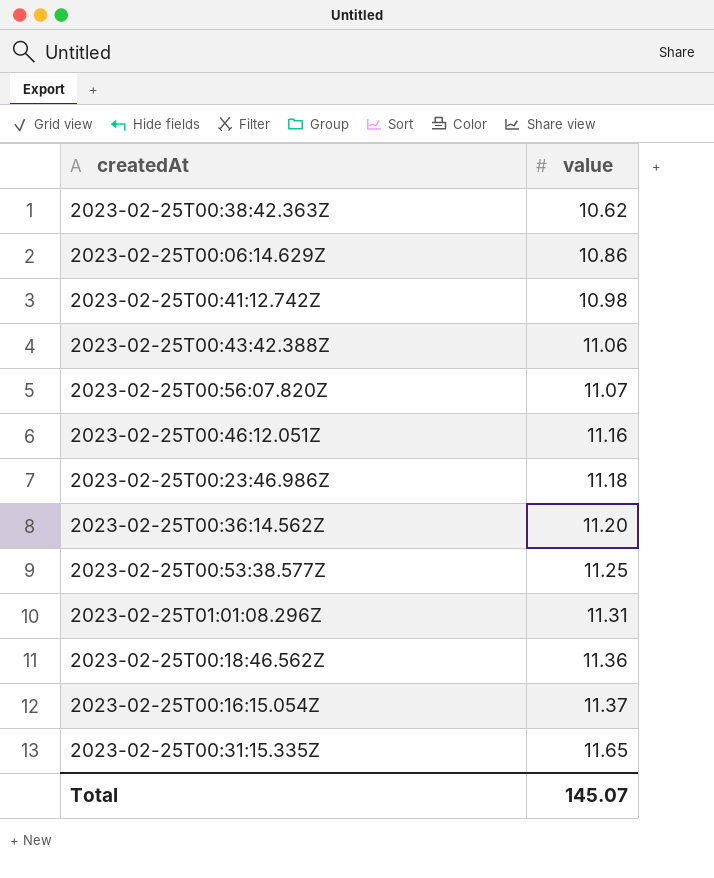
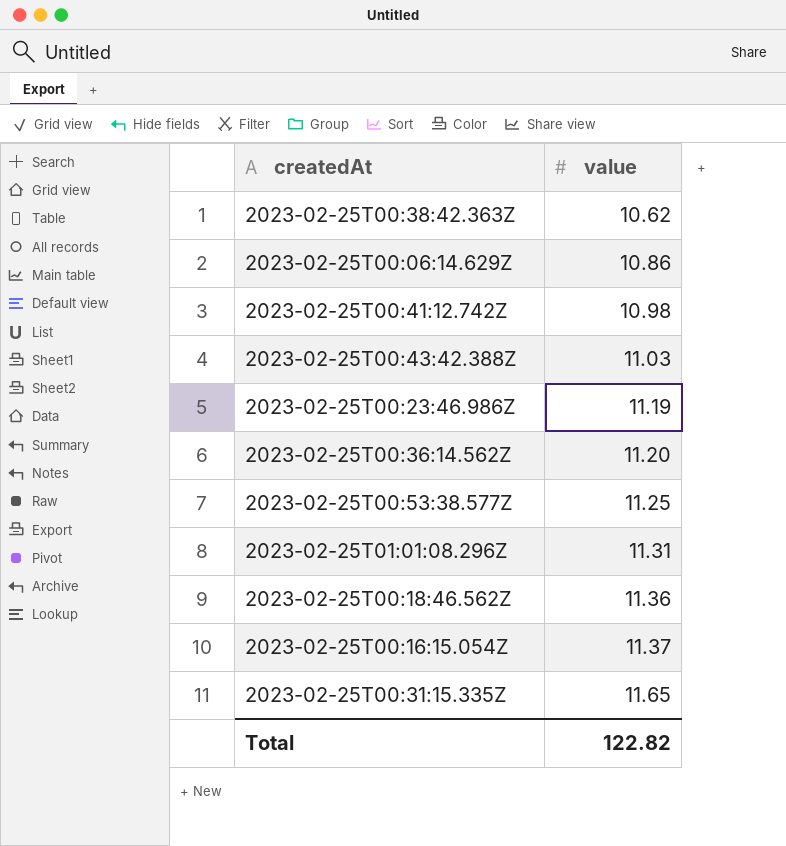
row 2023-02-25T00:56:07.820Z: 11.07 -> none
row 2023-02-25T00:46:12.051Z: 11.16 -> none
2023-02-25T00:43:42.388Z | value: 11.06 -> 11.03
2023-02-25T00:23:46.986Z | value: 11.18 -> 11.19
Total | value: 145.07 -> 122.82

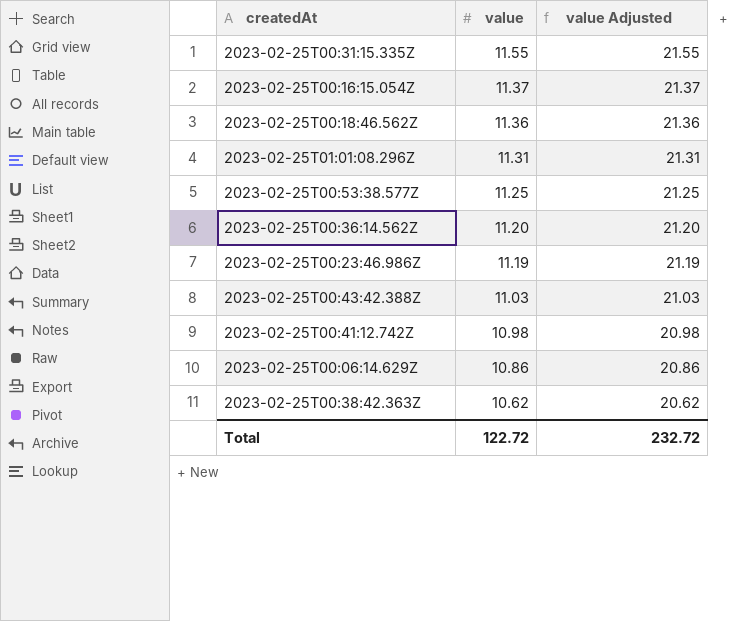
row order: value ascending -> value descending
column value Adjusted | formula: none -> [value] + 10
2023-02-25T00:31:15.335Z | value: 11.65 -> 11.55
Total | value: 122.82 -> 122.72

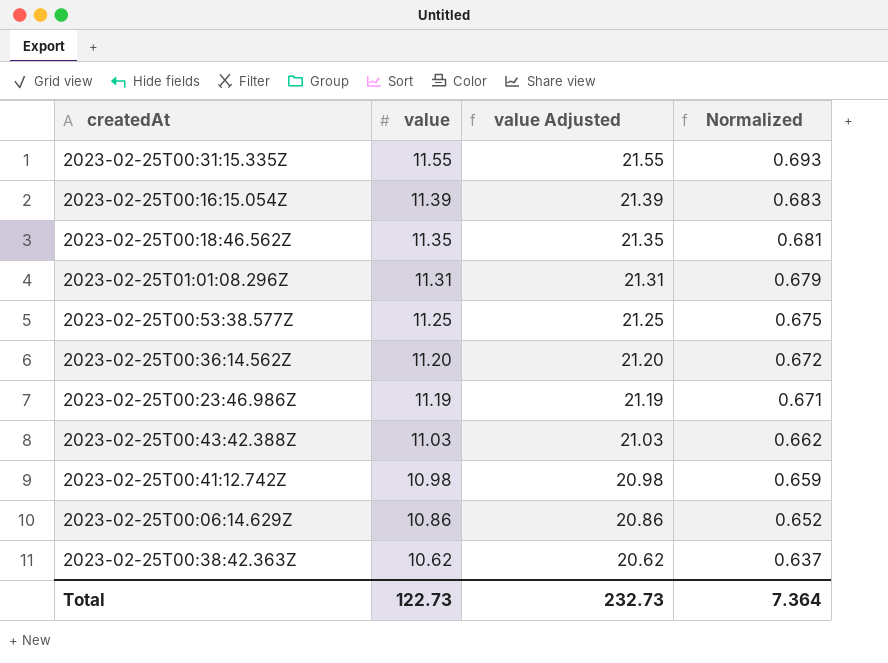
column Normalized | formula: none -> [value] * 0.06
2023-02-25T00:16:15.054Z | value: 11.37 -> 11.39
2023-02-25T00:16:15.054Z | value Adjusted: 21.37 -> 21.39
2023-02-25T00:18:46.562Z | value: 11.36 -> 11.35
2023-02-25T00:18:46.562Z | value Adjusted: 21.36 -> 21.35
Total | value: 122.72 -> 122.73
Total | value Adjusted: 232.72 -> 232.73

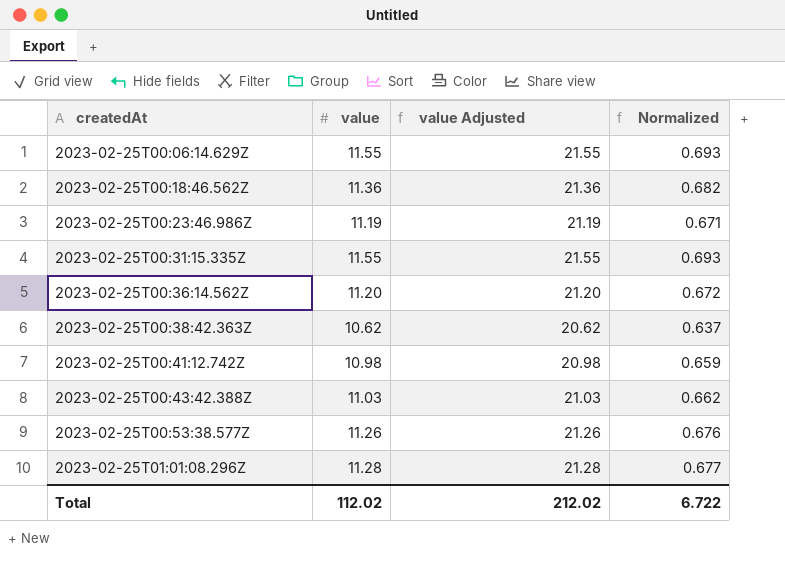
row order: value descending -> createdAt ascending
row 2023-02-25T00:16:15.054Z: 11.39 | 21.39 | 0.683 -> none
2023-02-25T00:06:14.629Z | value: 10.86 -> 11.55
2023-02-25T00:06:14.629Z | value Adjusted: 20.86 -> 21.55
2023-02-25T00:06:14.629Z | Normalized: 0.652 -> 0.693
2023-02-25T00:18:46.562Z | value: 11.35 -> 11.36
2023-02-25T00:18:46.562Z | value Adjusted: 21.35 -> 21.36
2023-02-25T00:18:46.562Z | Normalized: 0.681 -> 0.682
2023-02-25T00:53:38.577Z | value: 11.25 -> 11.26
2023-02-25T00:53:38.577Z | value Adjusted: 21.25 -> 21.26
2023-02-25T00:53:38.577Z | Normalized: 0.675 -> 0.676
2023-02-25T01:01:08.296Z | value: 11.31 -> 11.28
2023-02-25T01:01:08.296Z | value Adjusted: 21.31 -> 21.28
2023-02-25T01:01:08.296Z | Normalized: 0.679 -> 0.677
Total | value: 122.73 -> 112.02
Total | value Adjusted: 232.73 -> 212.02
Total | Normalized: 7.364 -> 6.722

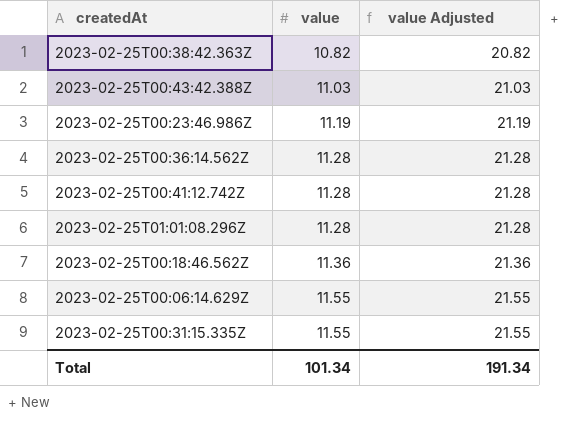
row order: createdAt ascending -> value ascending
column Normalized | formula: [value] * 0.06 -> none
row 2023-02-25T00:53:38.577Z: 11.26 | 21.26 | 0.676 -> none
2023-02-25T00:38:42.363Z | value: 10.62 -> 10.82
2023-02-25T00:38:42.363Z | value Adjusted: 20.62 -> 20.82
2023-02-25T00:36:14.562Z | value: 11.20 -> 11.28
2023-02-25T00:36:14.562Z | value Adjusted: 21.20 -> 21.28
2023-02-25T00:41:12.742Z | value: 10.98 -> 11.28
2023-02-25T00:41:12.742Z | value Adjusted: 20.98 -> 21.28
Total | value: 112.02 -> 101.34
Total | value Adjusted: 212.02 -> 191.34

